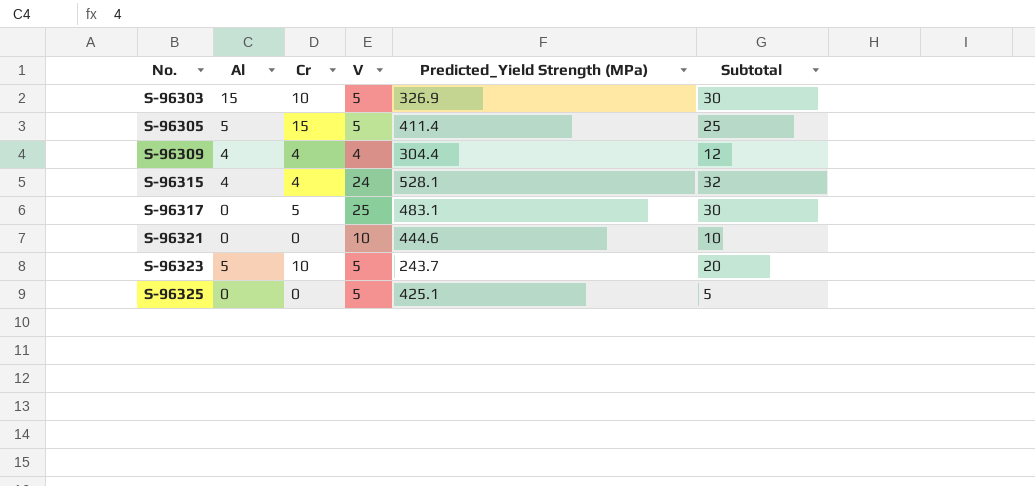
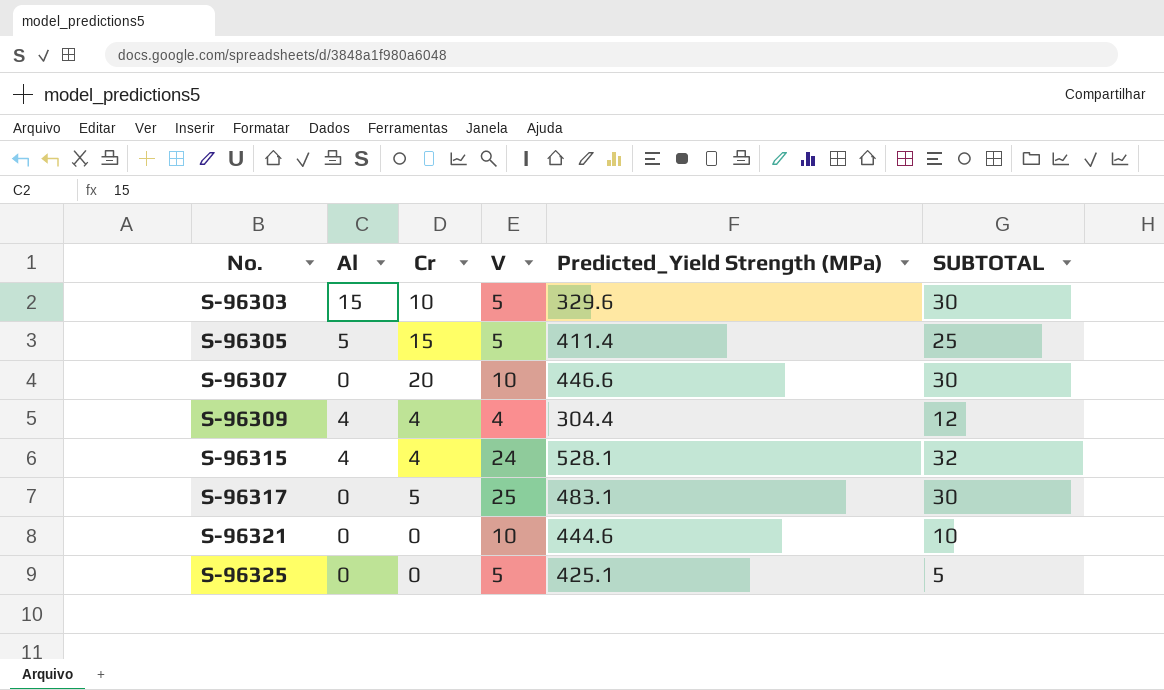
column name: Subtotal -> SUBTOTAL
row S-96323: 5 | 10 | 5 | 243.7 | 20 -> none
S-96303 | Predicted_Yield Strength (MPa): 326.9 -> 329.6
row S-96307: none -> 0 | 20 | 10 | 446.6 | 30

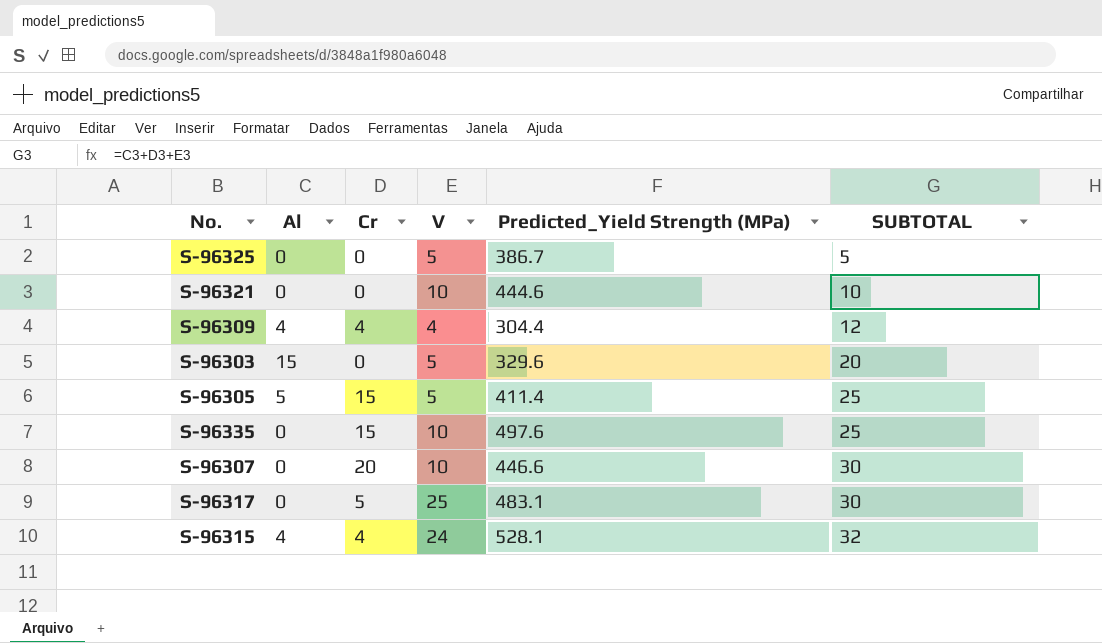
row order: No. ascending -> SUBTOTAL ascending
S-96325 | Predicted_Yield Strength (MPa): 425.1 -> 386.7
S-96303 | Cr: 10 -> 0
S-96303 | SUBTOTAL: 30 -> 20
row S-96335: none -> 0 | 15 | 10 | 497.6 | 25

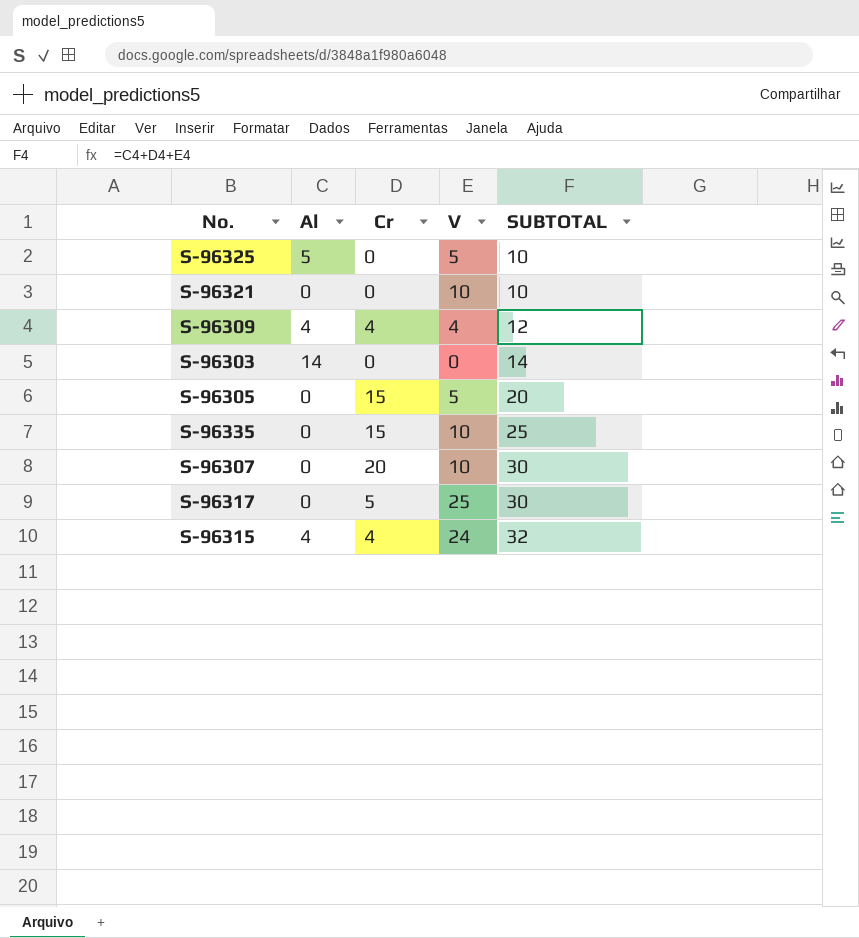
column Predicted_Yield Strength (MPa) | position: 5 -> none
S-96325 | Al: 0 -> 5
S-96325 | SUBTOTAL: 5 -> 10
S-96303 | Al: 15 -> 14
S-96303 | V: 5 -> 0
S-96303 | SUBTOTAL: 20 -> 14
S-96305 | Al: 5 -> 0
S-96305 | SUBTOTAL: 25 -> 20

